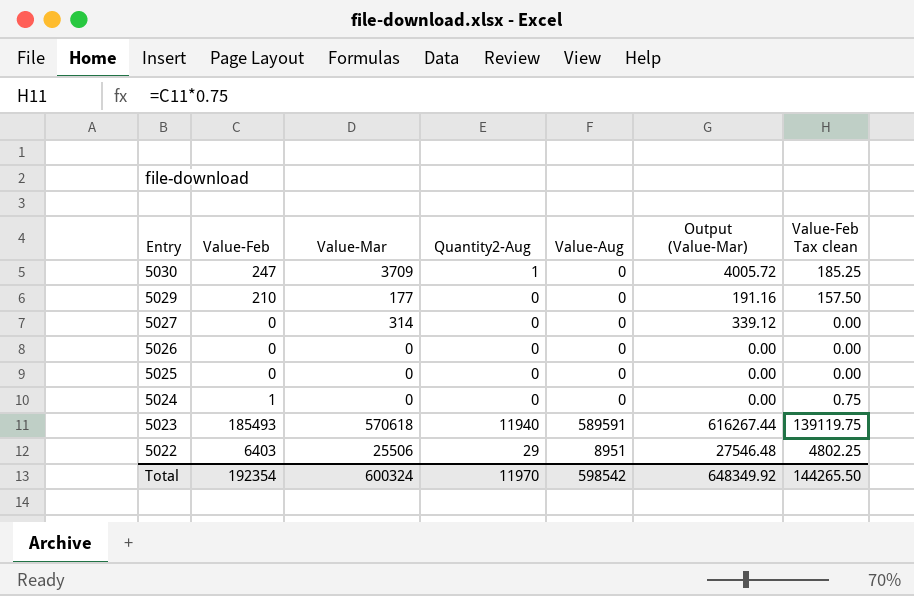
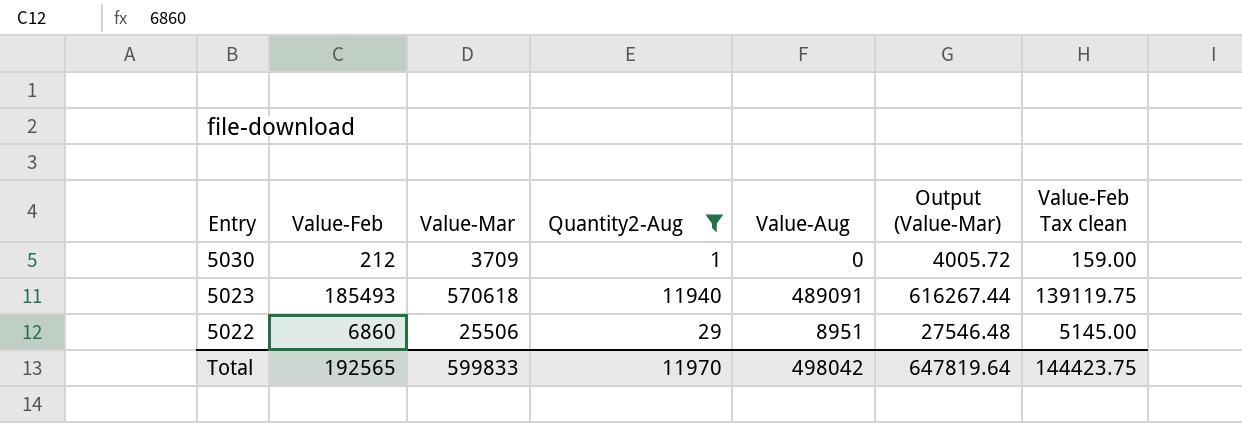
filter: none -> Quantity2-Aug != 0
5030 | Value-Feb: 247 -> 212
5030 | Value-Feb Tax clean: 185.25 -> 159.00
5023 | Value-Aug: 589591 -> 489091
5022 | Value-Feb: 6403 -> 6860
5022 | Value-Feb Tax clean: 4802.25 -> 5145.00
Total | Value-Feb: 192354 -> 192565
Total | Value-Mar: 600324 -> 599833
Total | Value-Aug: 598542 -> 498042
Total | Output (Value-Mar): 648349.92 -> 647819.64
Total | Value-Feb Tax clean: 144265.50 -> 144423.75

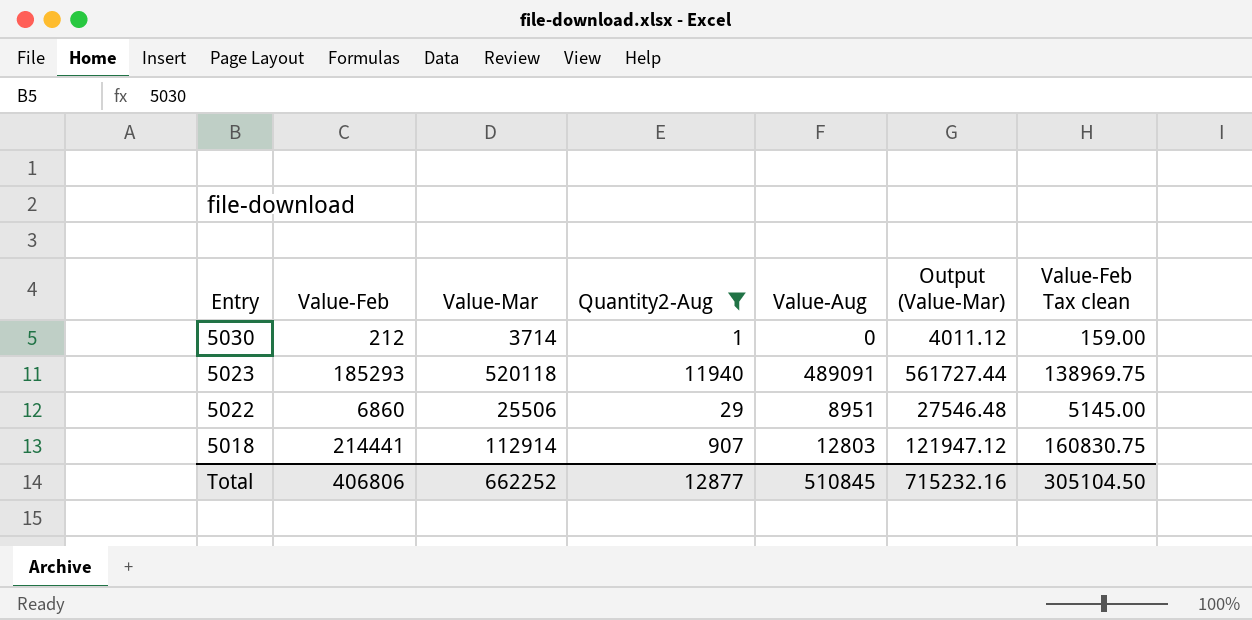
5030 | Value-Mar: 3709 -> 3714
5030 | Output (Value-Mar): 4005.72 -> 4011.12
5023 | Value-Feb: 185493 -> 185293
5023 | Value-Mar: 570618 -> 520118
5023 | Output (Value-Mar): 616267.44 -> 561727.44
5023 | Value-Feb Tax clean: 139119.75 -> 138969.75
row 5018: none -> 214441 | 112914 | 907 | 12803 | 121947.12 | 160830.75
Total | Value-Feb: 192565 -> 406806
Total | Value-Mar: 599833 -> 662252
Total | Quantity2-Aug: 11970 -> 12877
Total | Value-Aug: 498042 -> 510845
Total | Output (Value-Mar): 647819.64 -> 715232.16
Total | Value-Feb Tax clean: 144423.75 -> 305104.50

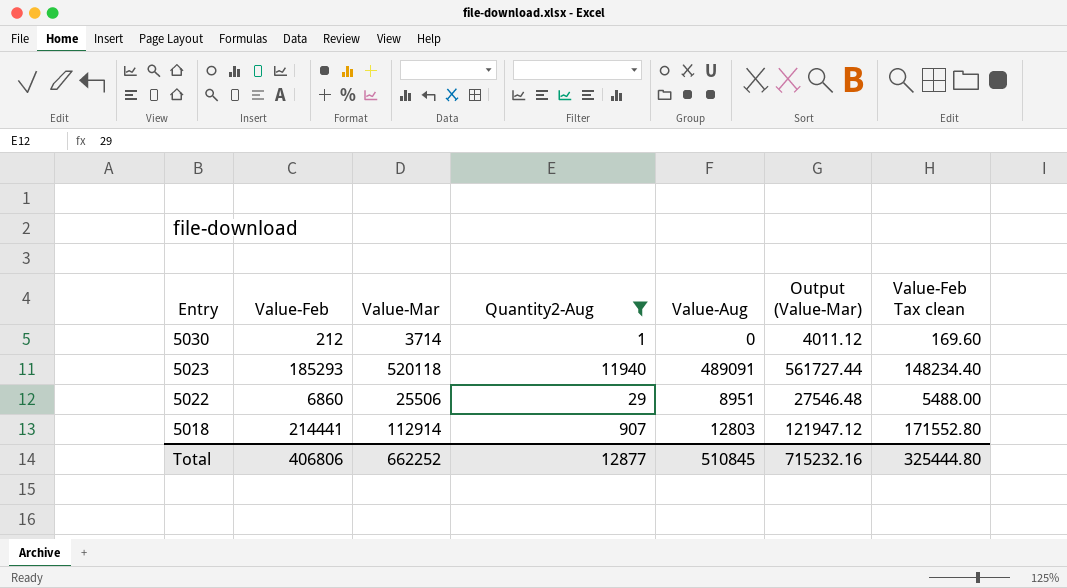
column Value-Feb Tax clean | formula: [Value-Feb] * 0.75 -> [Value-Feb] * 0.8
Total | Value-Feb Tax clean: 305104.50 -> 325444.80

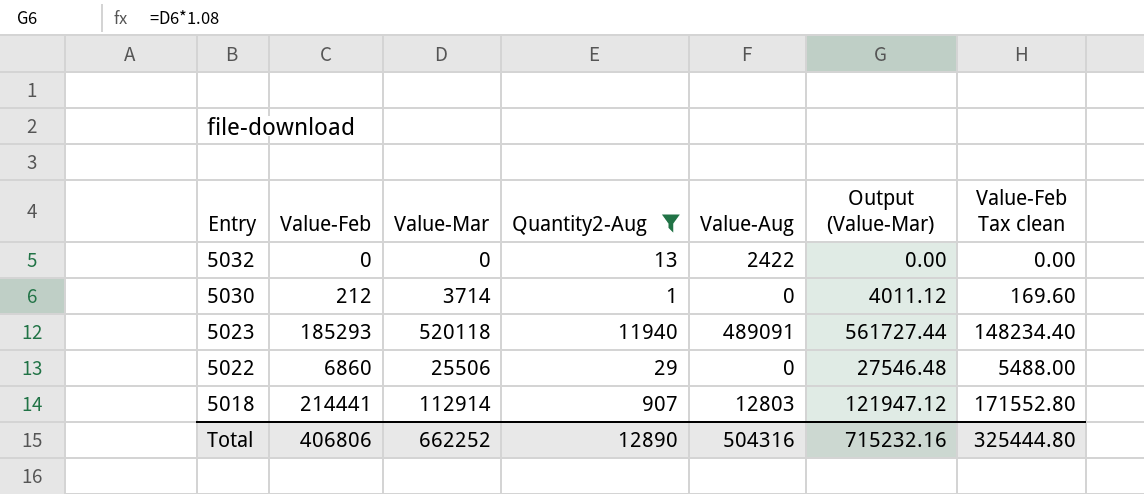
row 5032: none -> 0 | 0 | 13 | 2422 | 0.00 | 0.00
5022 | Value-Aug: 8951 -> 0
Total | Quantity2-Aug: 12877 -> 12890
Total | Value-Aug: 510845 -> 504316

